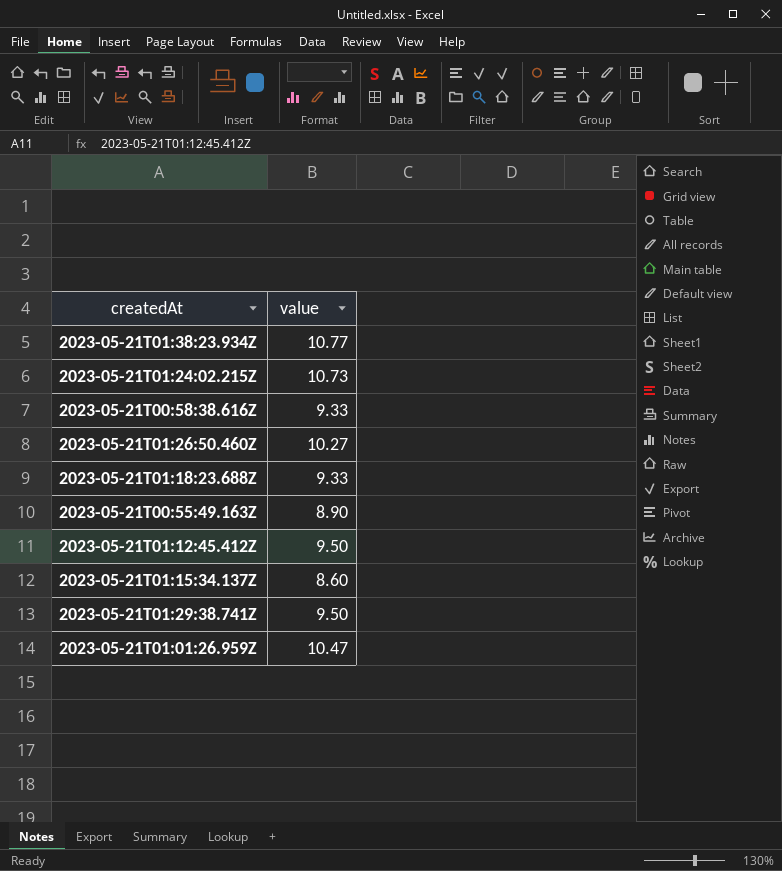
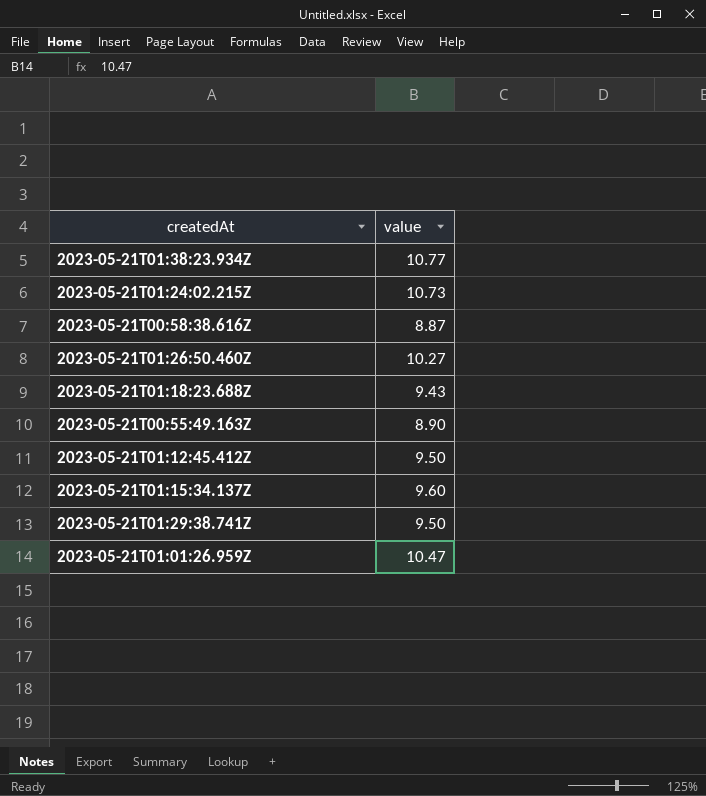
2023-05-21T00:58:38.616Z | value: 9.33 -> 8.87
2023-05-21T01:18:23.688Z | value: 9.33 -> 9.43
2023-05-21T01:15:34.137Z | value: 8.60 -> 9.60

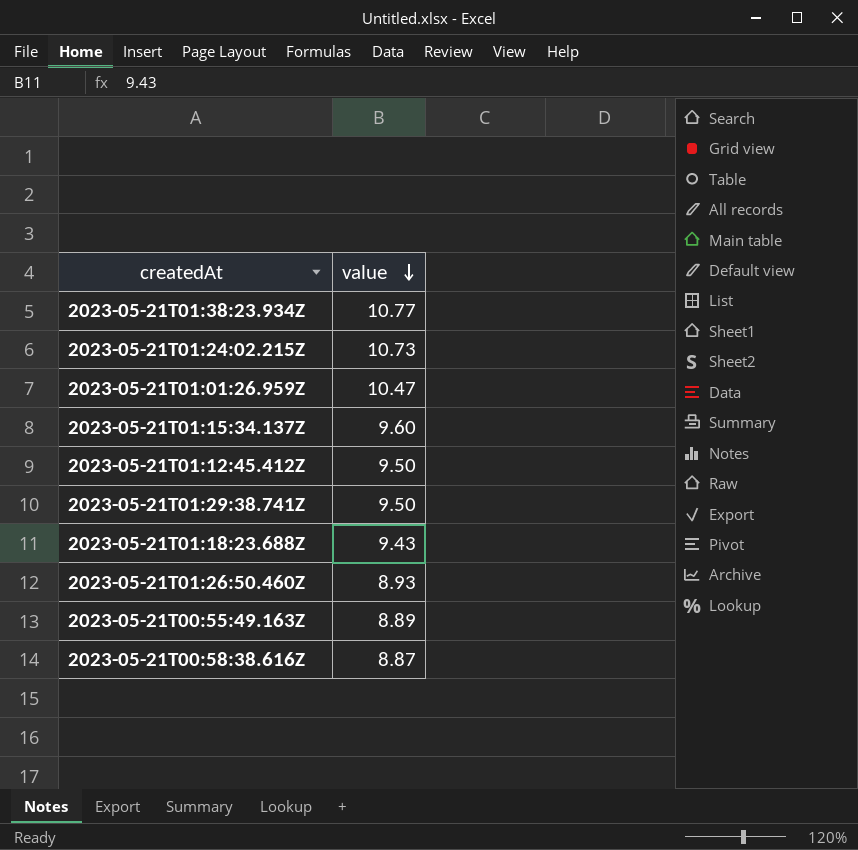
row order: none -> value descending
2023-05-21T01:26:50.460Z | value: 10.27 -> 8.93
2023-05-21T00:55:49.163Z | value: 8.90 -> 8.89

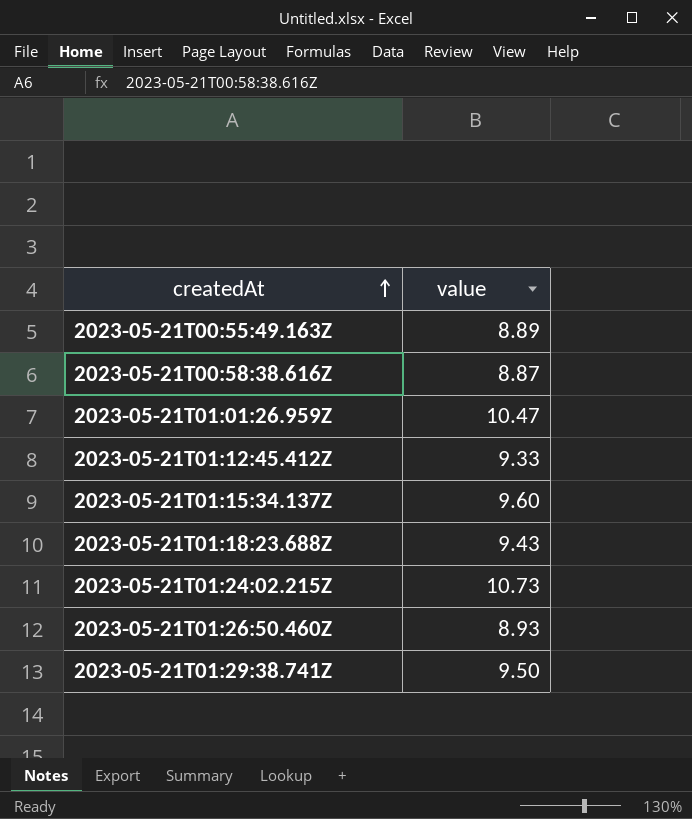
row order: value descending -> createdAt ascending
row 2023-05-21T01:38:23.934Z: 10.77 -> none
2023-05-21T01:12:45.412Z | value: 9.50 -> 9.33

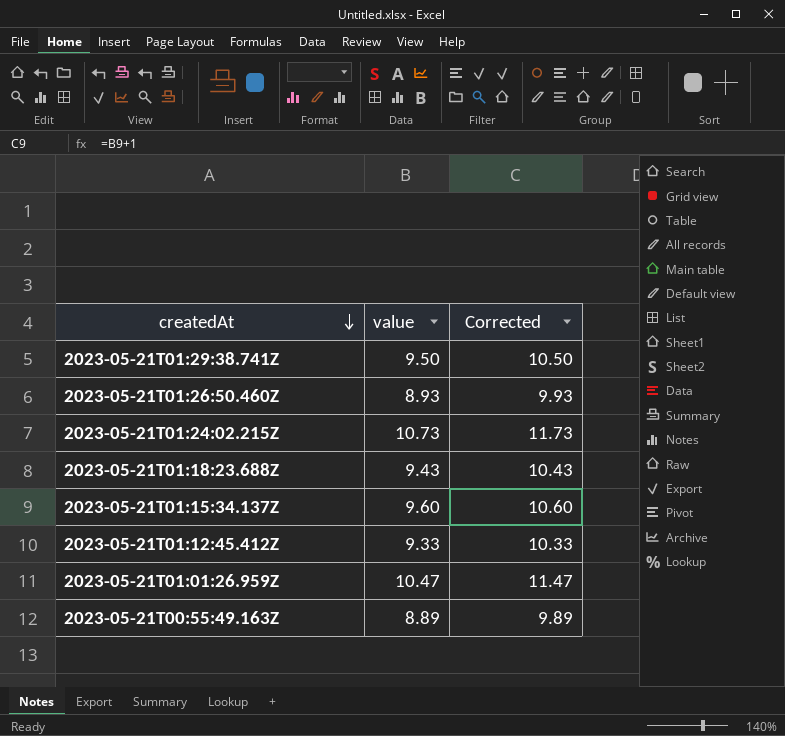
row order: createdAt ascending -> createdAt descending
column Corrected | formula: none -> [value] + 1
row 2023-05-21T00:58:38.616Z: 8.87 -> none

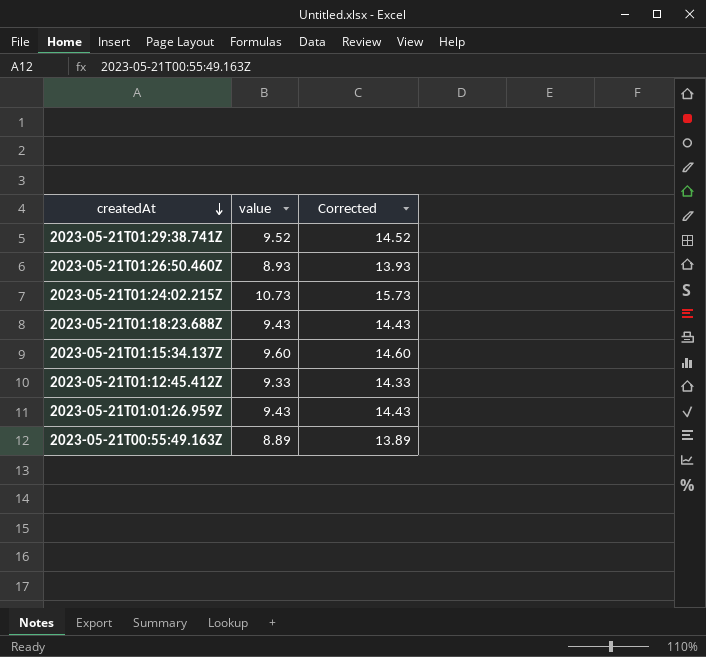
column Corrected | formula: [value] + 1 -> [value] + 5
2023-05-21T01:29:38.741Z | value: 9.50 -> 9.52
2023-05-21T01:01:26.959Z | value: 10.47 -> 9.43

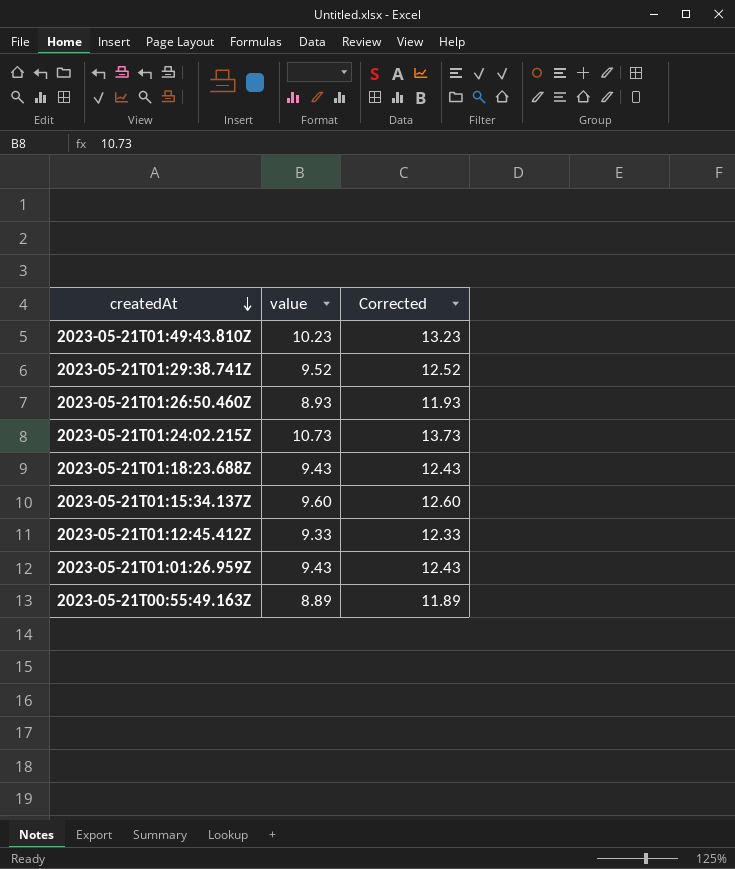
column Corrected | formula: [value] + 5 -> [value] + 3
row 2023-05-21T01:49:43.810Z: none -> 10.23 | 13.23

